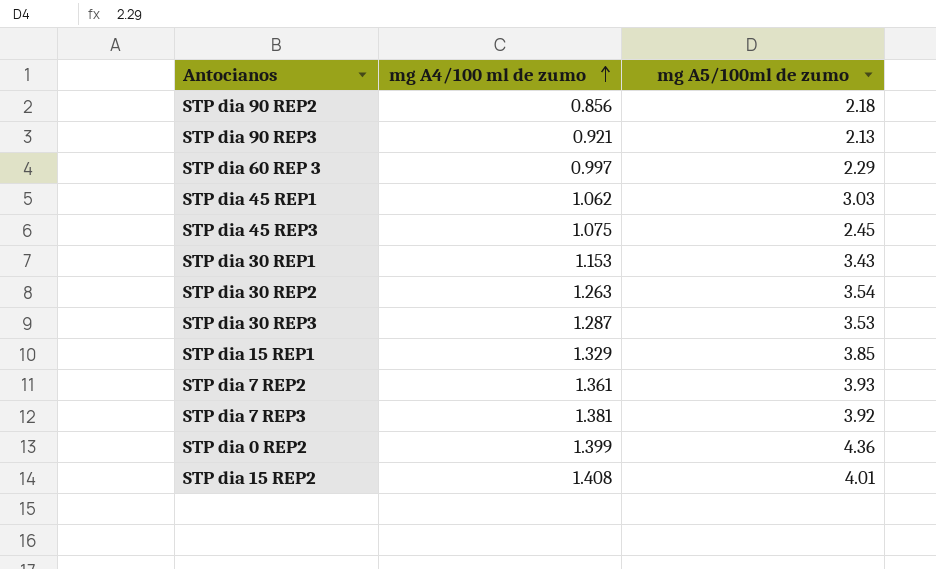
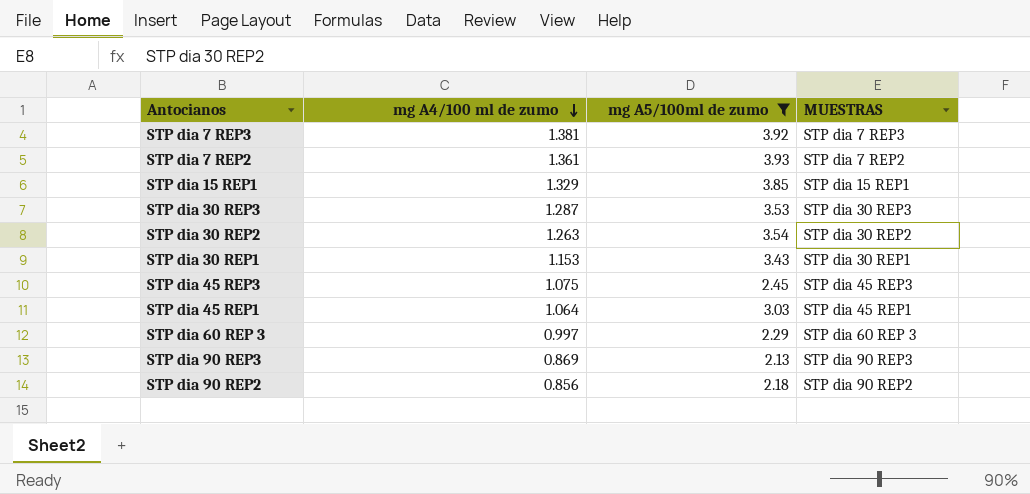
filter: none -> mg A5/100ml de zumo <= 3.93
row order: mg A4/100 ml de zumo ascending -> mg A4/100 ml de zumo descending
column MUESTRAS | position: none -> 4
STP dia 45 REP1 | mg A4/100 ml de zumo: 1.062 -> 1.064
STP dia 90 REP3 | mg A4/100 ml de zumo: 0.921 -> 0.869

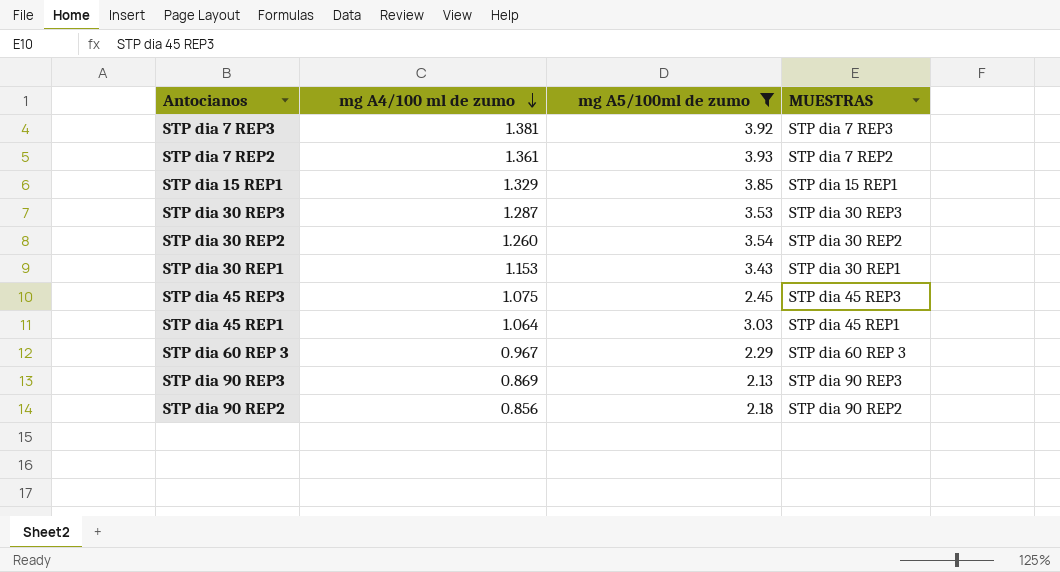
STP dia 30 REP2 | mg A4/100 ml de zumo: 1.263 -> 1.260
STP dia 60 REP 3 | mg A4/100 ml de zumo: 0.997 -> 0.967

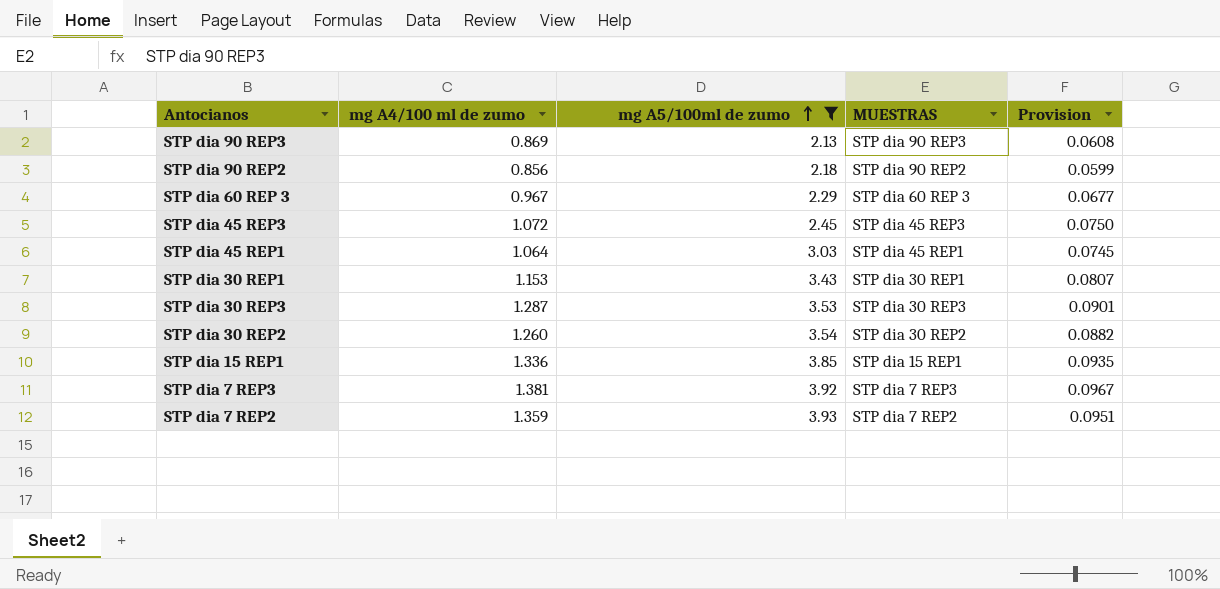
row order: mg A4/100 ml de zumo descending -> mg A5/100ml de zumo ascending
column Provision | formula: none -> [mg A4/100 ml de zumo] * 0.07
STP dia 45 REP3 | mg A4/100 ml de zumo: 1.075 -> 1.072
STP dia 15 REP1 | mg A4/100 ml de zumo: 1.329 -> 1.336
STP dia 7 REP2 | mg A4/100 ml de zumo: 1.361 -> 1.359

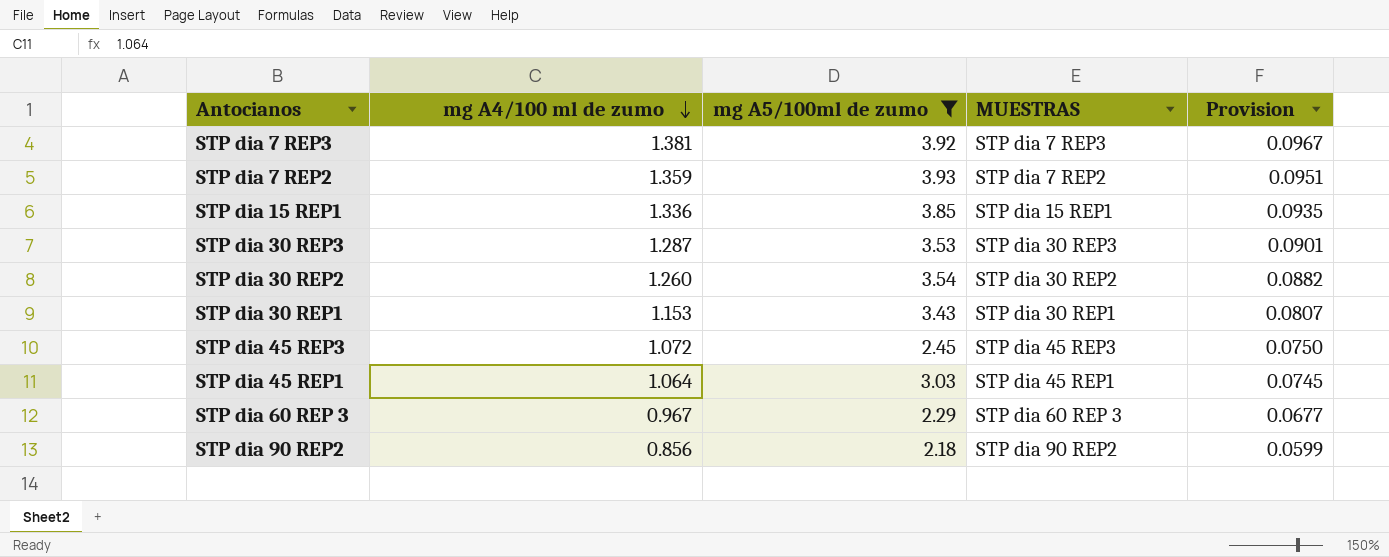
row order: mg A5/100ml de zumo ascending -> mg A4/100 ml de zumo descending
row STP dia 90 REP3: 0.869 | 2.13 | STP dia 90 REP3 | 0.0608 -> none

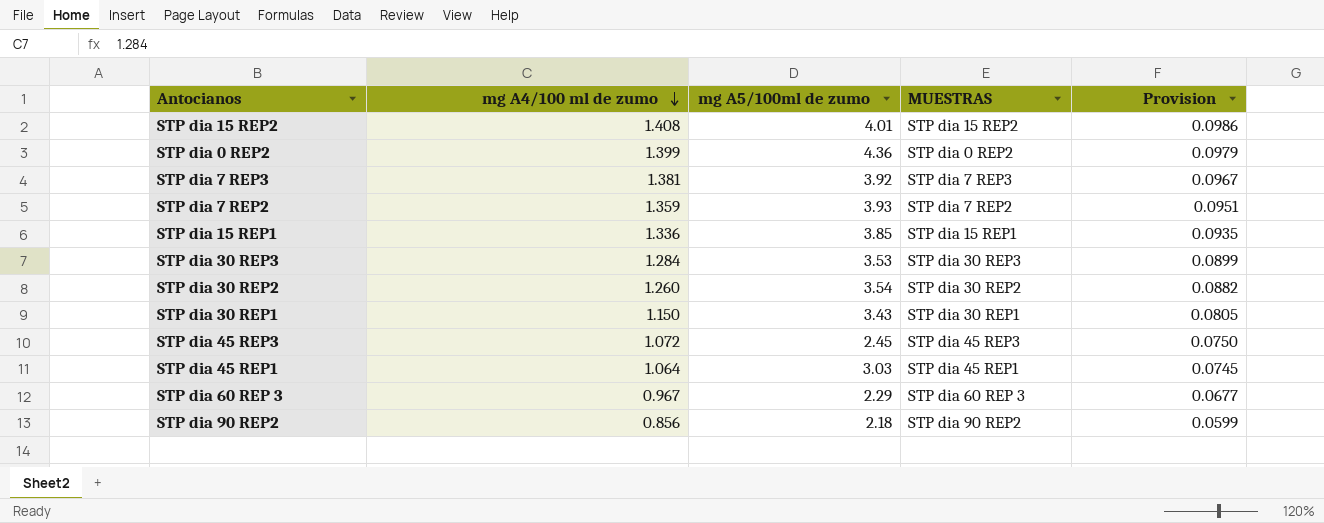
filter: mg A5/100ml de zumo <= 3.93 -> none
STP dia 30 REP3 | mg A4/100 ml de zumo: 1.287 -> 1.284
STP dia 30 REP3 | Provision: 0.0901 -> 0.0899
STP dia 30 REP1 | mg A4/100 ml de zumo: 1.153 -> 1.150
STP dia 30 REP1 | Provision: 0.0807 -> 0.0805

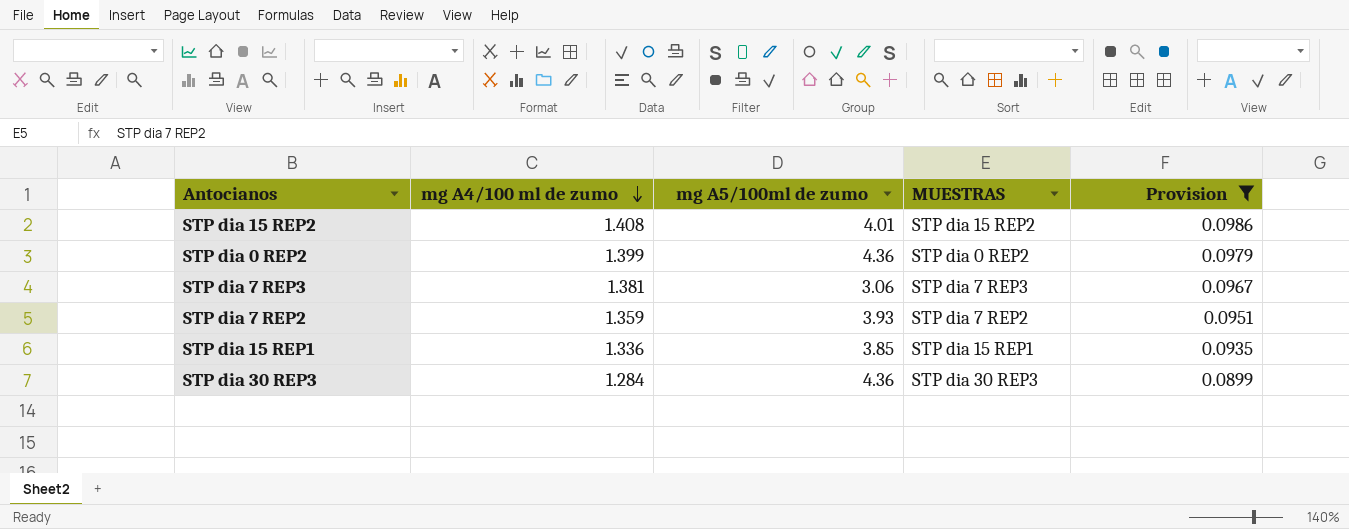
filter: none -> Provision >= 0.0899
STP dia 7 REP3 | mg A5/100ml de zumo: 3.92 -> 3.06
STP dia 30 REP3 | mg A5/100ml de zumo: 3.53 -> 4.36

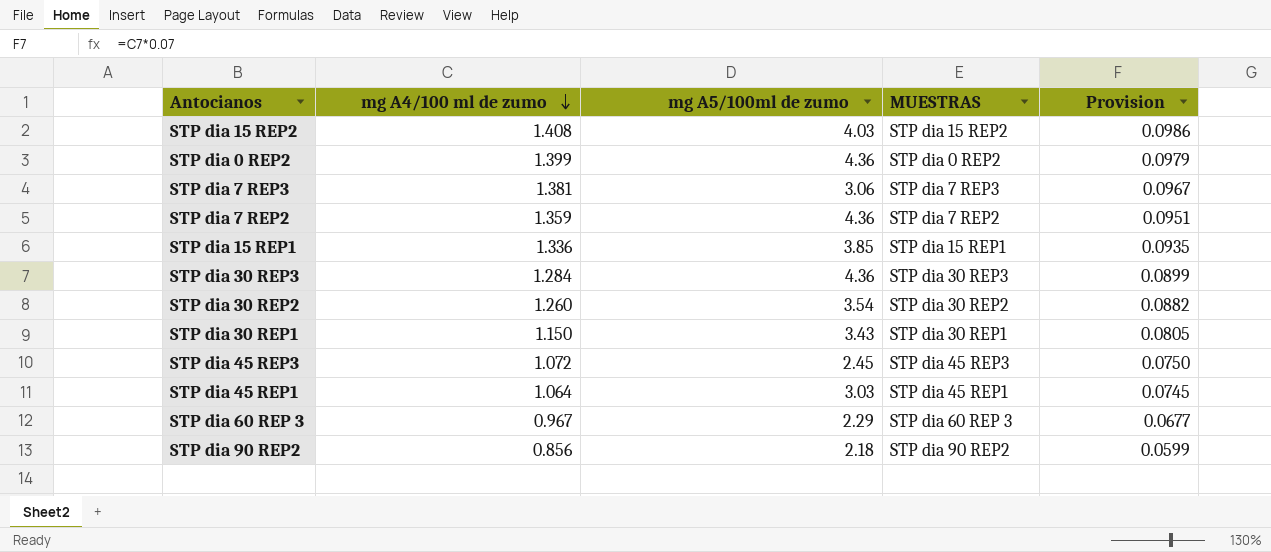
filter: Provision >= 0.0899 -> none
STP dia 15 REP2 | mg A5/100ml de zumo: 4.01 -> 4.03
STP dia 7 REP2 | mg A5/100ml de zumo: 3.93 -> 4.36

